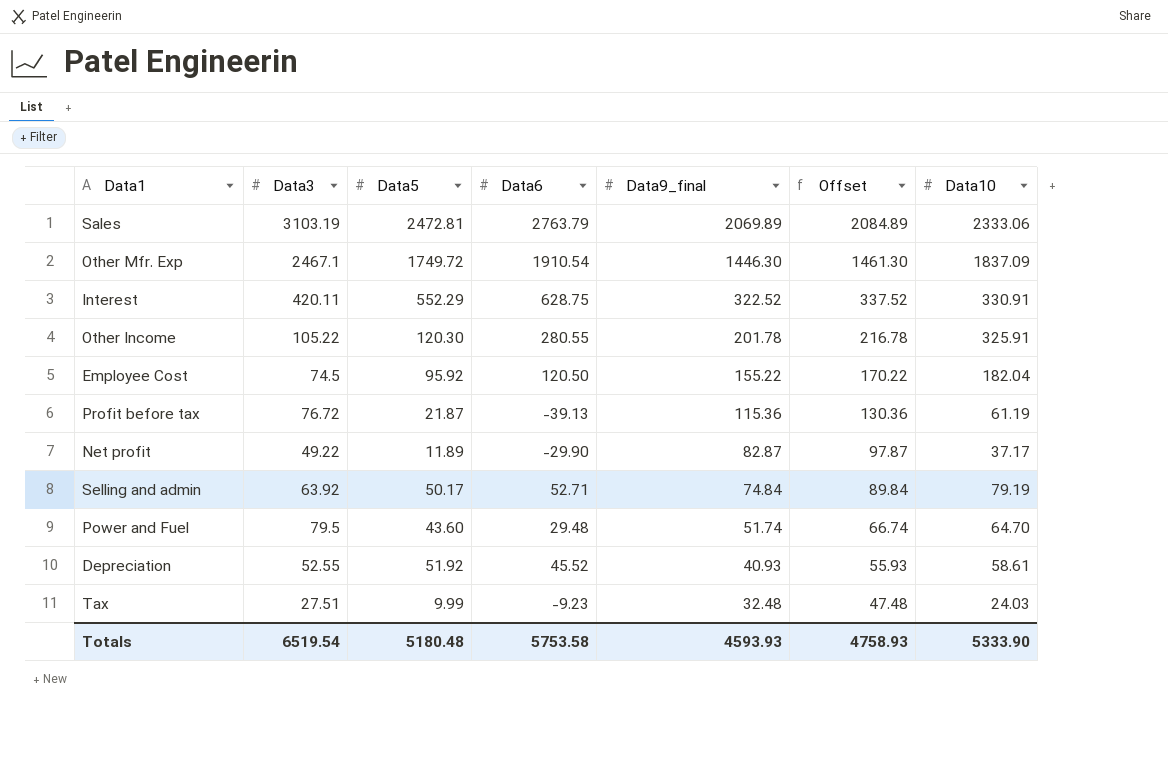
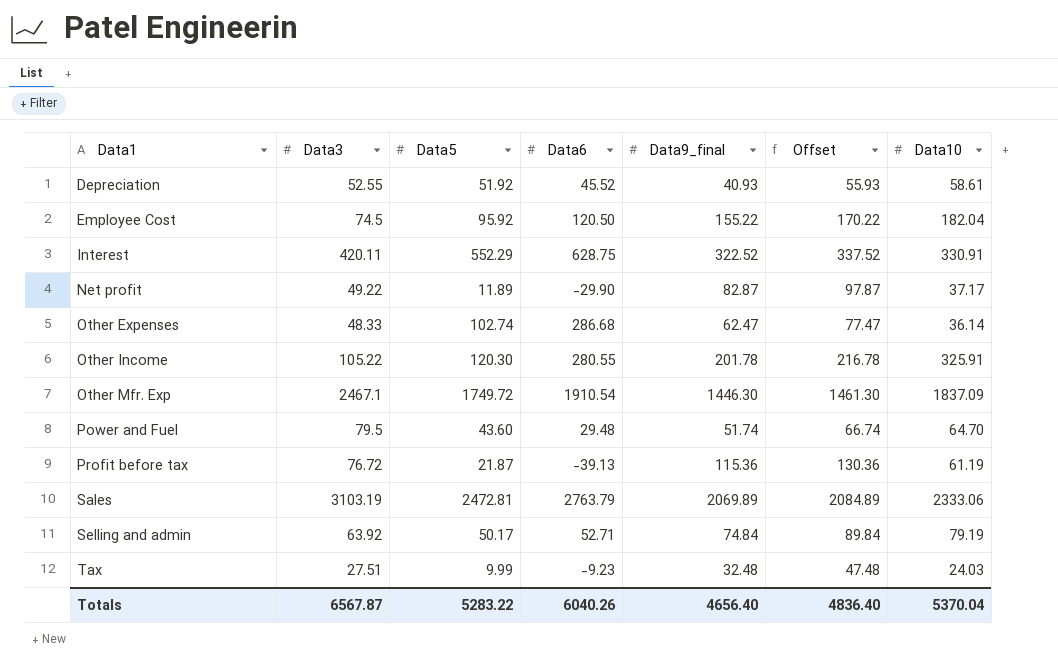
row order: Data9_final descending -> Data1 ascending
row Other Expenses: none -> 48.33 | 102.74 | 286.68 | 62.47 | 77.47 | 36.14
Totals | Data3: 6519.54 -> 6567.87
Totals | Data5: 5180.48 -> 5283.22
Totals | Data6: 5753.58 -> 6040.26
Totals | Data9_final: 4593.93 -> 4656.40
Totals | Offset: 4758.93 -> 4836.40
Totals | Data10: 5333.90 -> 5370.04

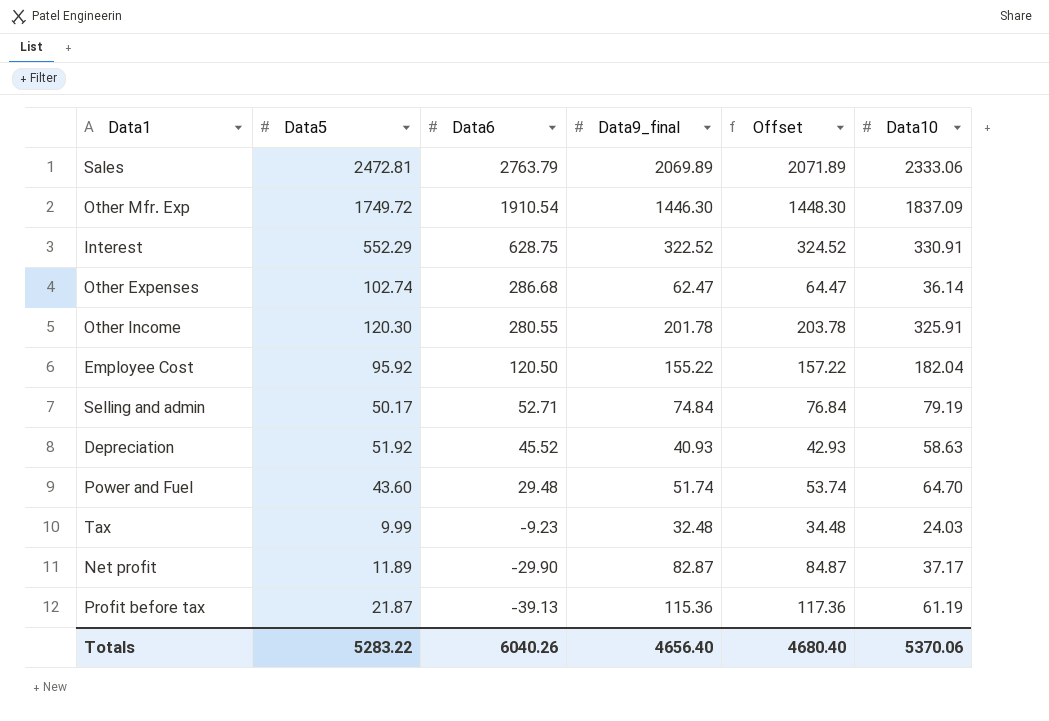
row order: Data1 ascending -> Data6 descending
column Data3 | position: 2 -> none
column Offset | formula: [Data9_final] + 15 -> [Data9_final] + 2
Depreciation | Data10: 58.61 -> 58.63
Totals | Offset: 4836.40 -> 4680.40
Totals | Data10: 5370.04 -> 5370.06

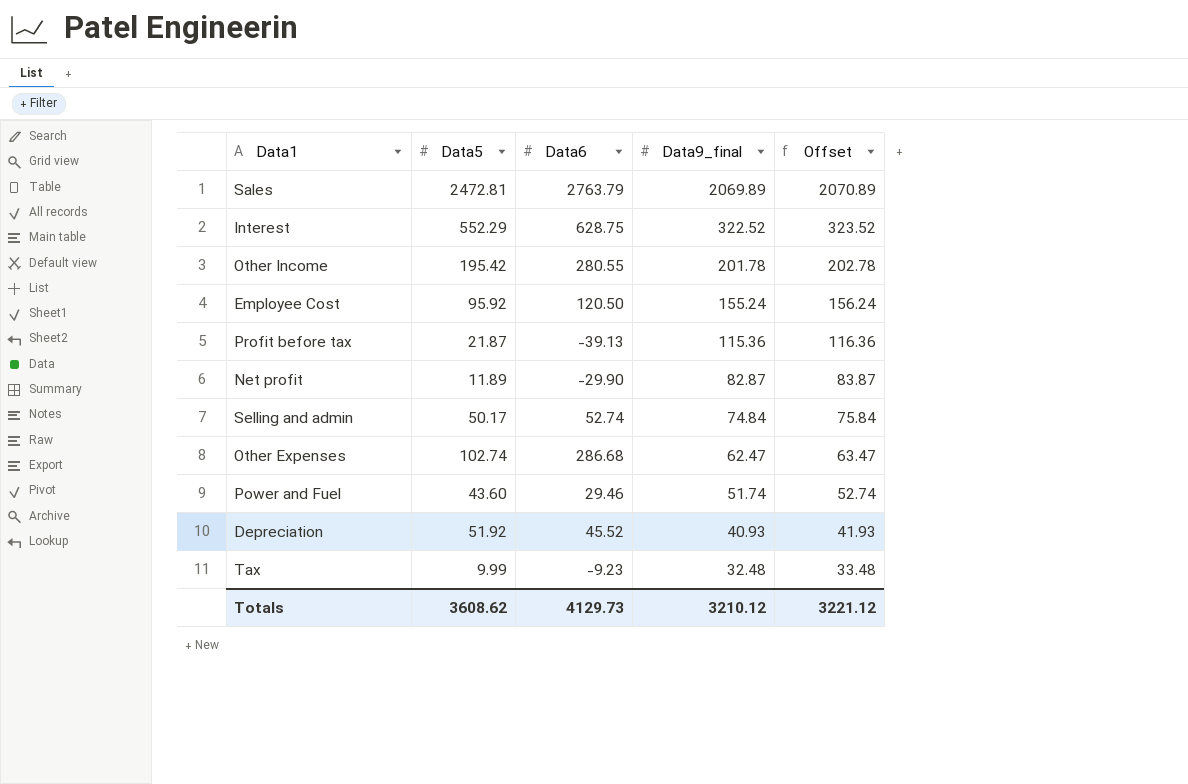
row order: Data6 descending -> Data9_final descending
column Data10 | position: 6 -> none
column Offset | formula: [Data9_final] + 2 -> [Data9_final] + 1
row Other Mfr. Exp: 1749.72 | 1910.54 | 1446.30 | 1448.30 | 1837.09 -> none
Other Income | Data5: 120.30 -> 195.42
Employee Cost | Data9_final: 155.22 -> 155.24
Selling and admin | Data6: 52.71 -> 52.74
Power and Fuel | Data6: 29.48 -> 29.46
Totals | Data5: 5283.22 -> 3608.62
Totals | Data6: 6040.26 -> 4129.73
Totals | Data9_final: 4656.40 -> 3210.12
Totals | Offset: 4680.40 -> 3221.12

